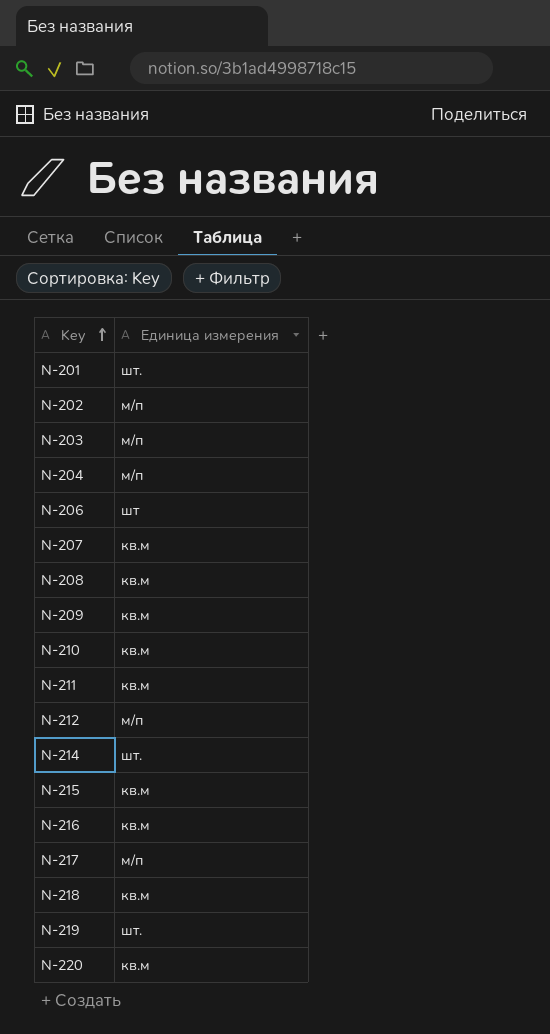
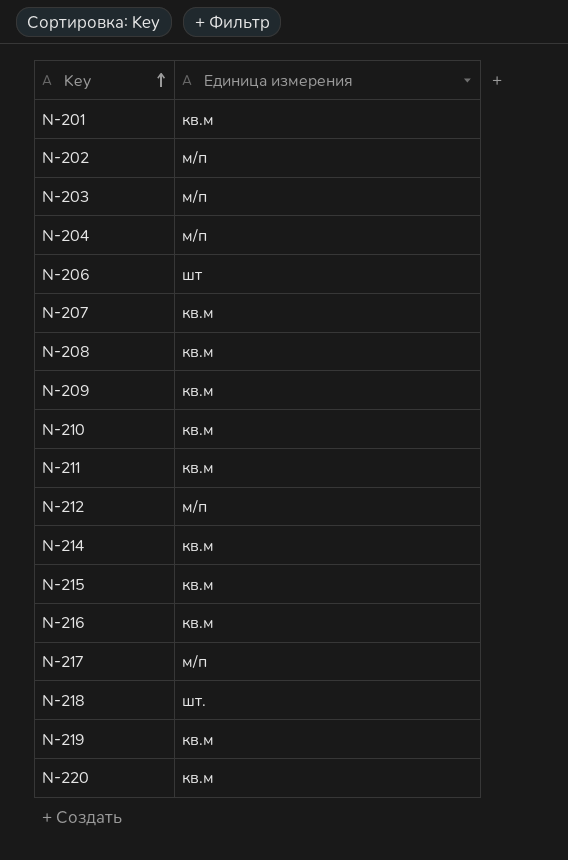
N-201 | Единица измерения: шт. -> кв.м
N-214 | Единица измерения: шт. -> кв.м
N-218 | Единица измерения: кв.м -> шт.
N-219 | Единица измерения: шт. -> кв.м

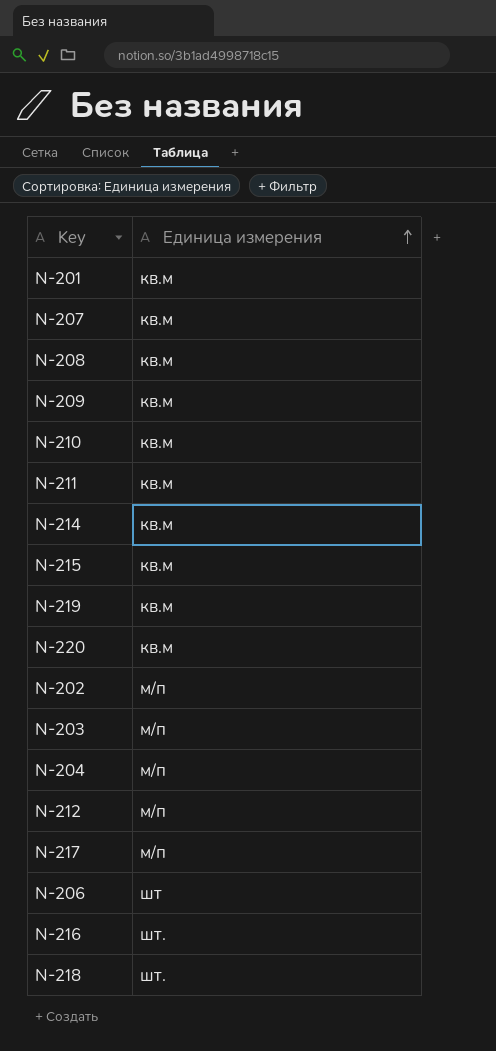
row order: Key ascending -> Единица измерения ascending
N-216 | Единица измерения: кв.м -> шт.

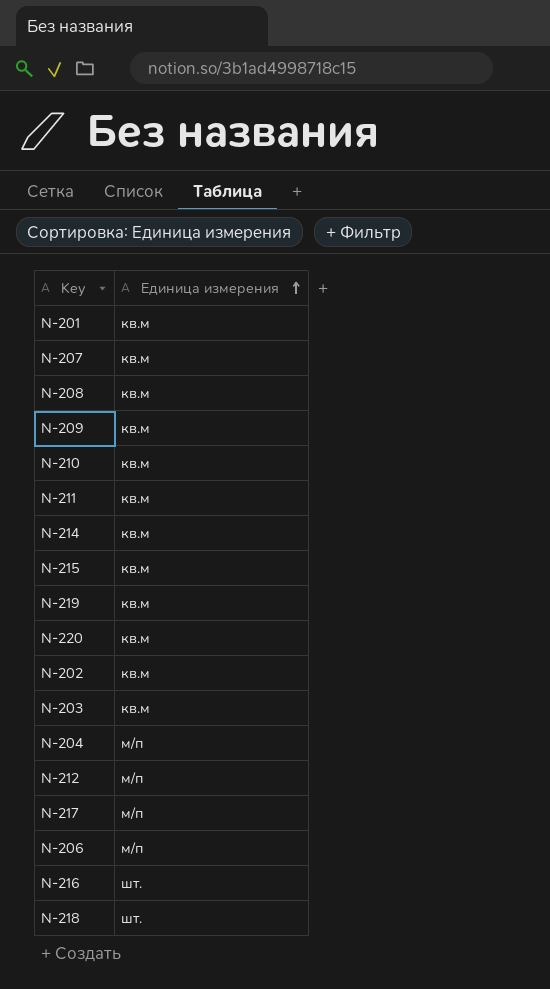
N-202 | Единица измерения: м/п -> кв.м
N-203 | Единица измерения: м/п -> кв.м
N-206 | Единица измерения: шт -> м/п

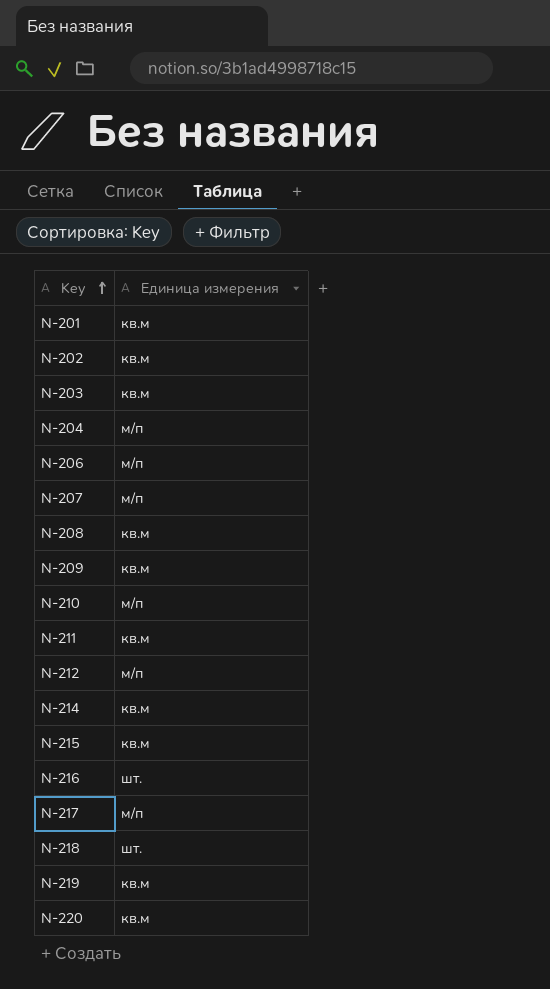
row order: Единица измерения ascending -> Key ascending
N-207 | Единица измерения: кв.м -> м/п
N-210 | Единица измерения: кв.м -> м/п

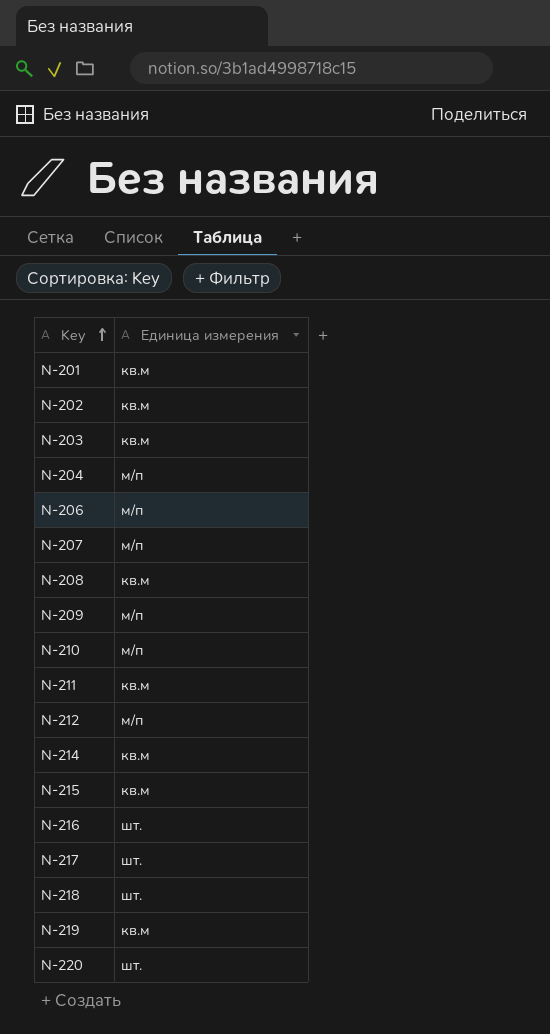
N-209 | Единица измерения: кв.м -> м/п
N-217 | Единица измерения: м/п -> шт.
N-220 | Единица измерения: кв.м -> шт.

